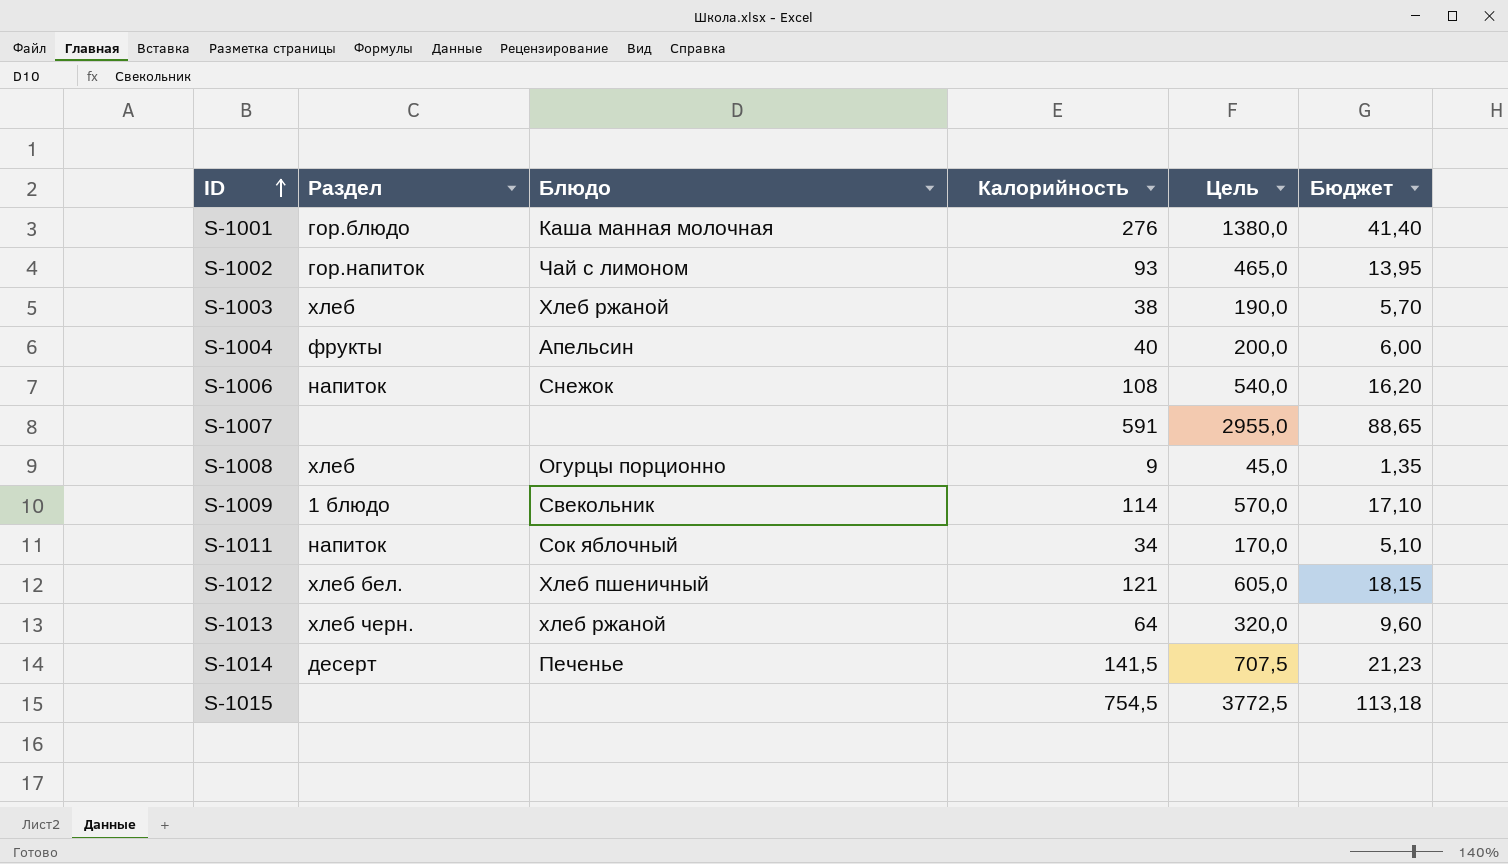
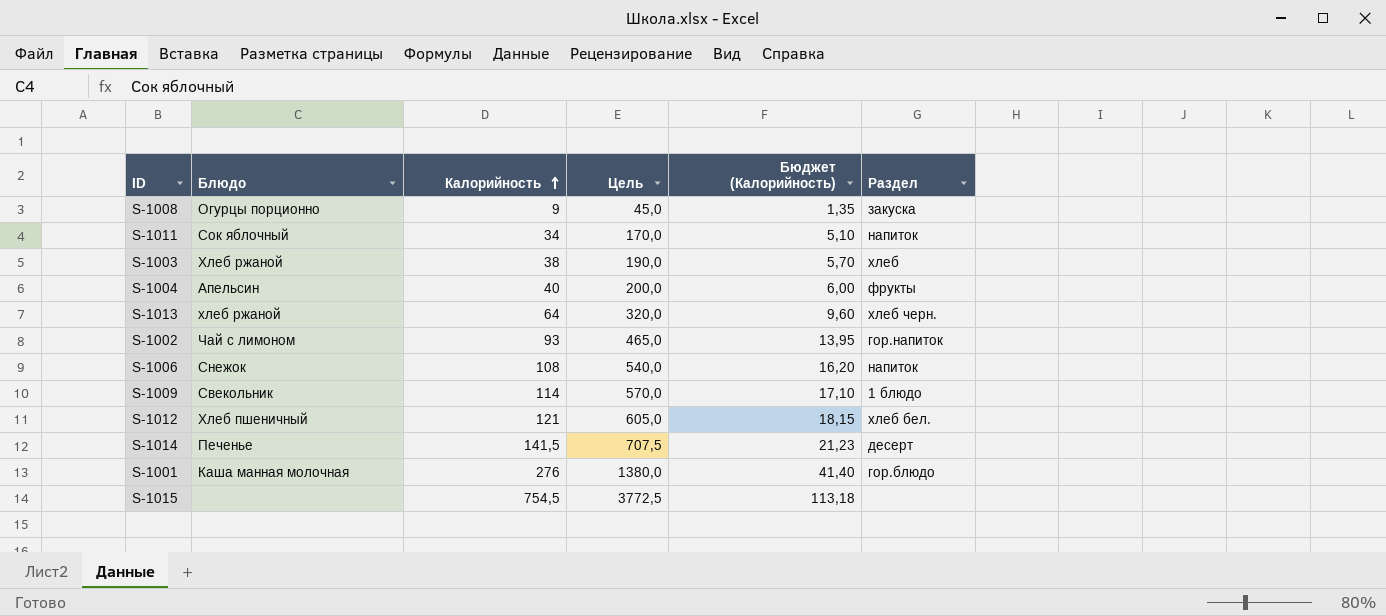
row order: ID ascending -> Калорийность ascending
column name: Бюджет -> Бюджет (Калорийность)
column Раздел | position: 2 -> 6
row S-1007: none | none | 591 | 2955,0 | 88,65 -> none
S-1008 | Раздел: хлеб -> закуска

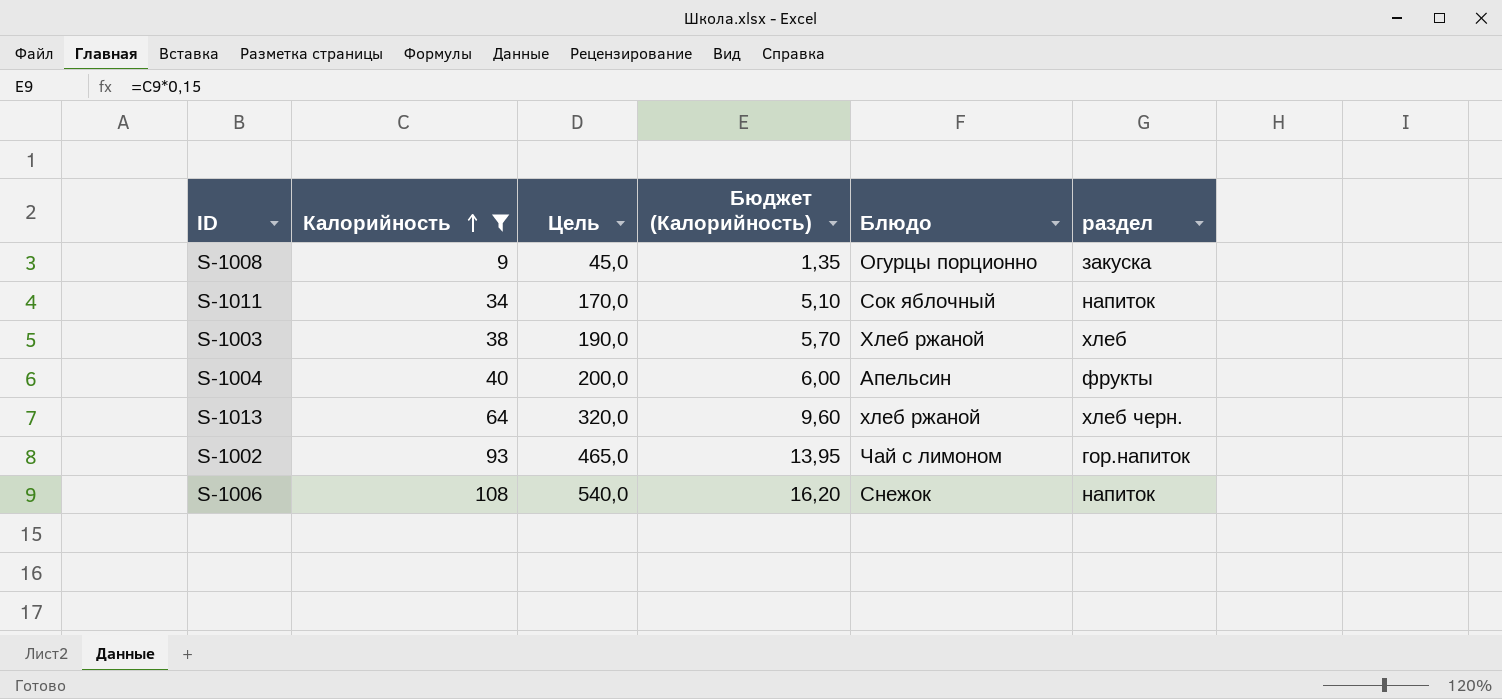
filter: none -> Калорийность <= 108
column Блюдо | position: 2 -> 5
column name: Раздел -> раздел

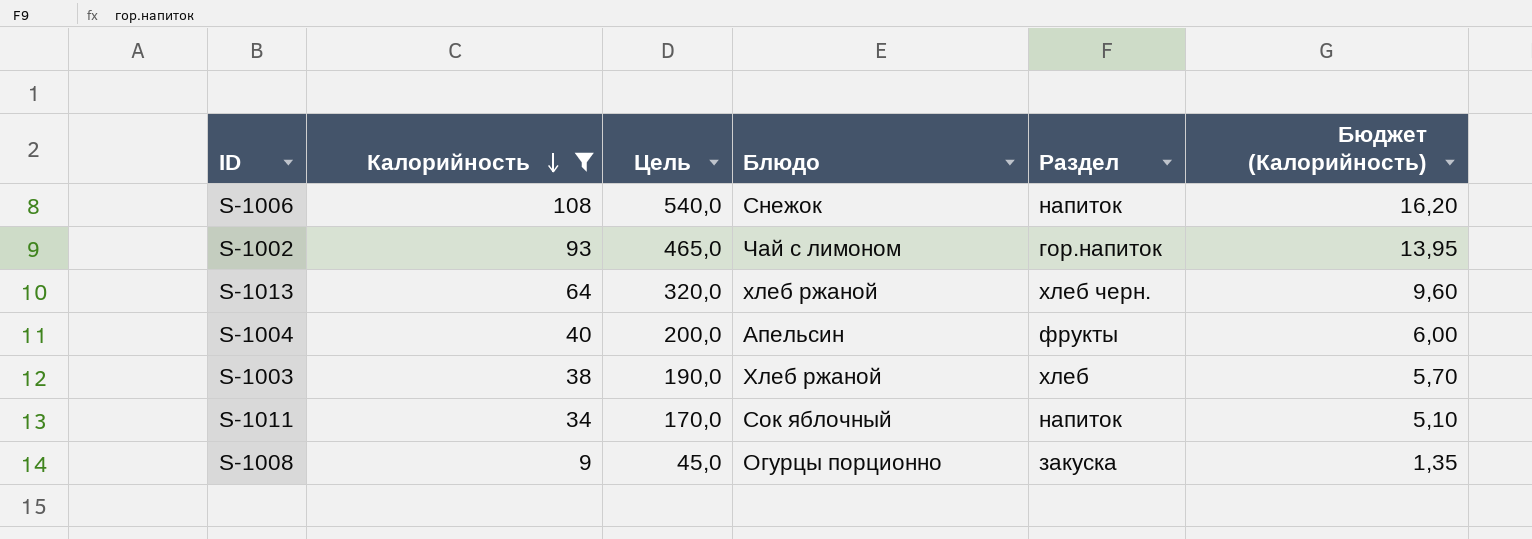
row order: Калорийность ascending -> Калорийность descending
column name: раздел -> Раздел
column Бюджет (Калорийность) | position: 4 -> 6

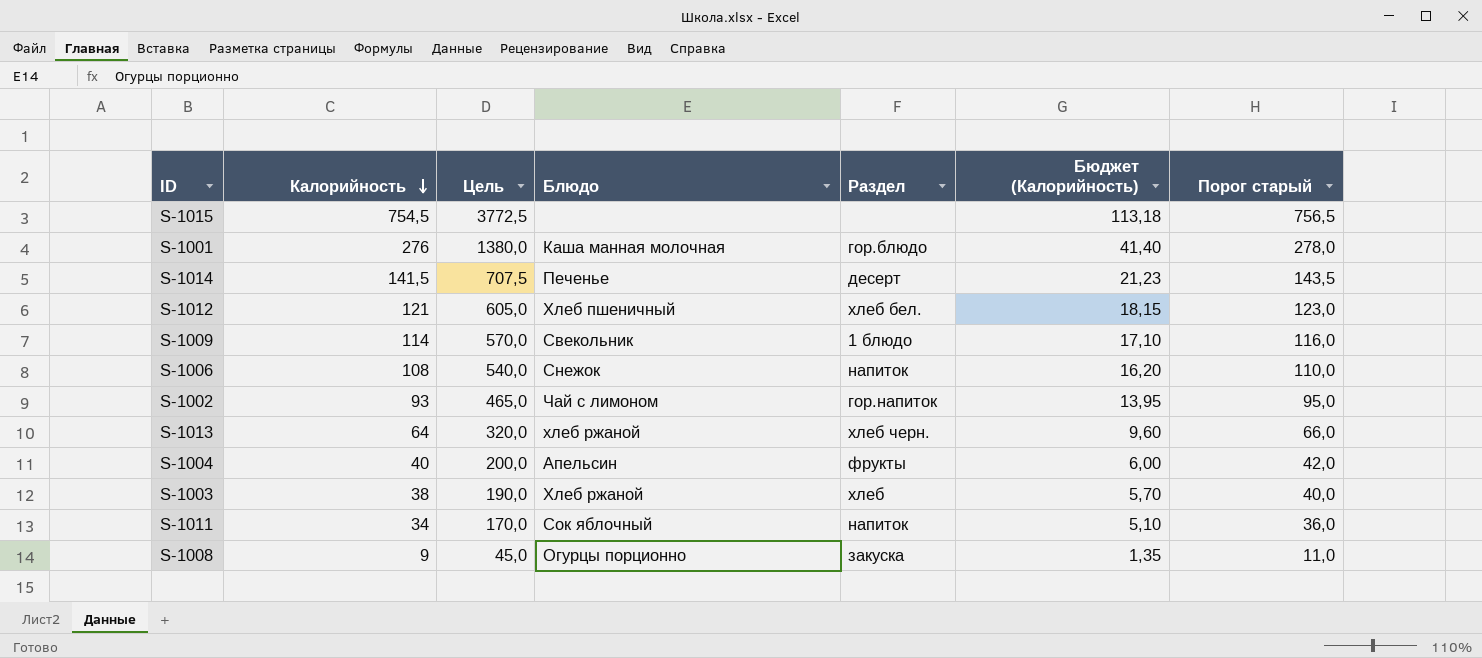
filter: Калорийность <= 108 -> none
column Порог старый | formula: none -> [Калорийность] + 2

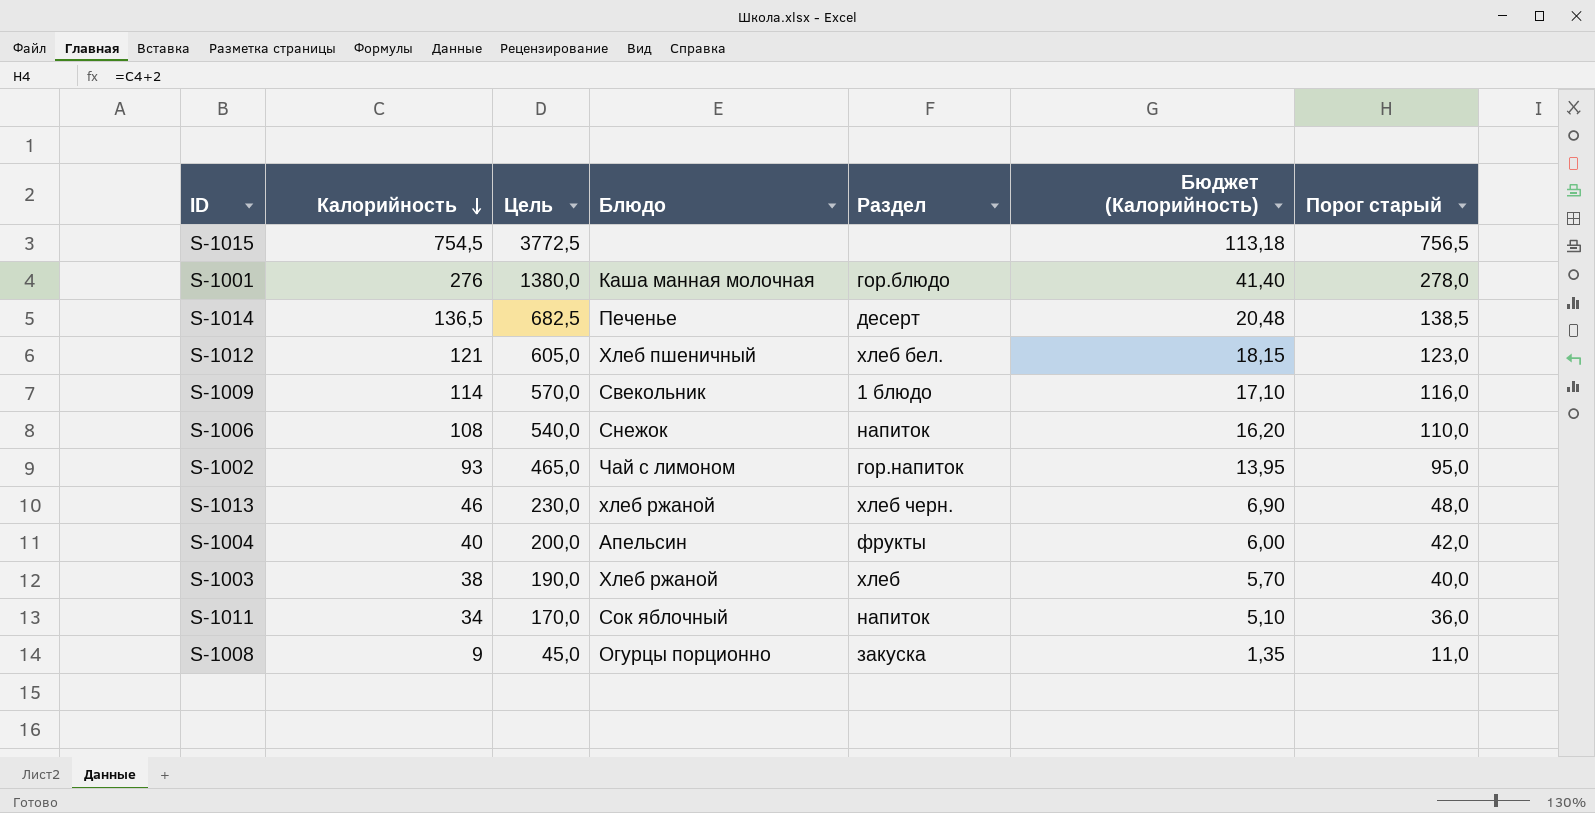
S-1014 | Калорийность: 141,5 -> 136,5
S-1014 | Цель: 707,5 -> 682,5
S-1014 | Бюджет (Калорийность): 21,23 -> 20,48
S-1014 | Порог старый: 143,5 -> 138,5
S-1013 | Калорийность: 64 -> 46
S-1013 | Цель: 320,0 -> 230,0
S-1013 | Бюджет (Калорийность): 9,60 -> 6,90
S-1013 | Порог старый: 66,0 -> 48,0

